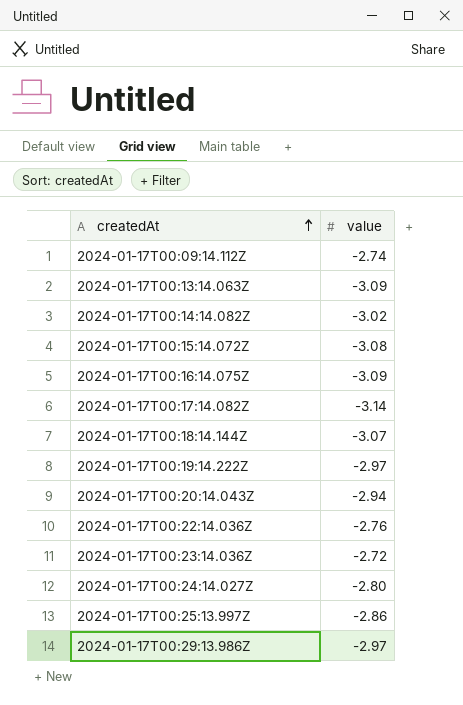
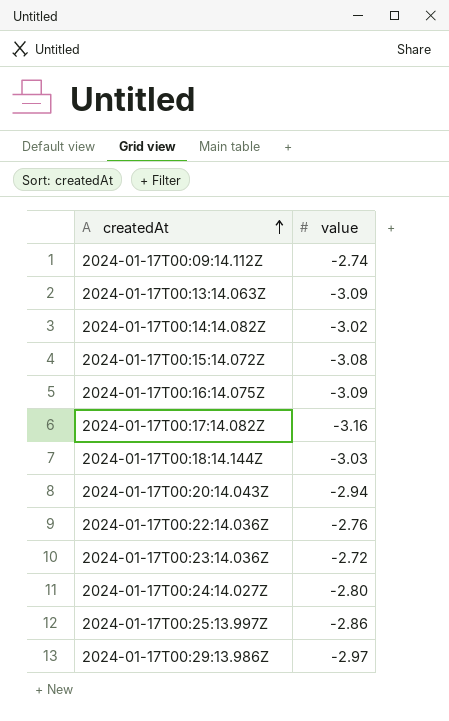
row 2024-01-17T00:19:14.222Z: -2.97 -> none
2024-01-17T00:17:14.082Z | value: -3.14 -> -3.16
2024-01-17T00:18:14.144Z | value: -3.07 -> -3.03

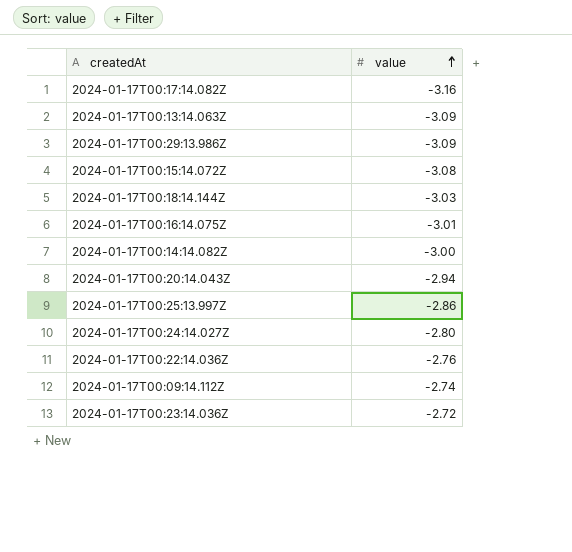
row order: createdAt ascending -> value ascending
2024-01-17T00:29:13.986Z | value: -2.97 -> -3.09
2024-01-17T00:16:14.075Z | value: -3.09 -> -3.01
2024-01-17T00:14:14.082Z | value: -3.02 -> -3.00

